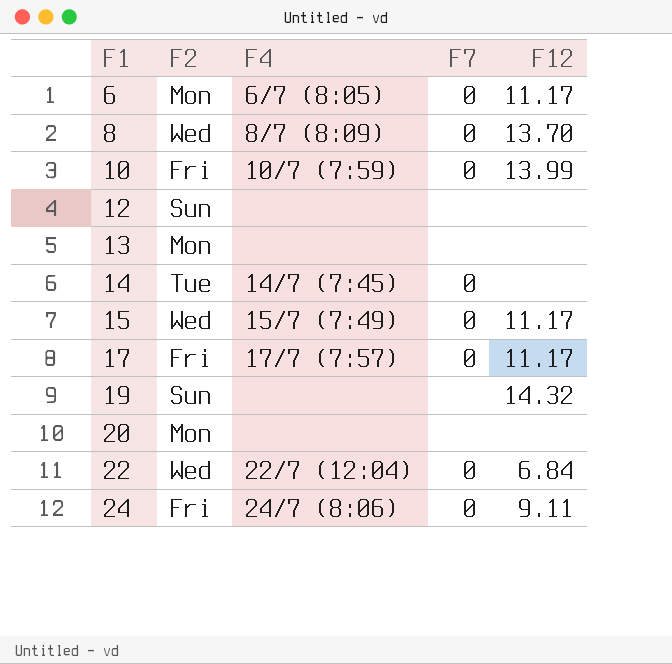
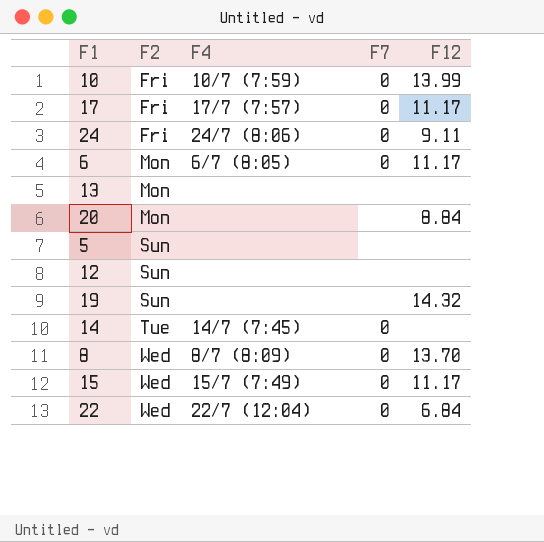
row order: F1 ascending -> F2 ascending
20 | F12: none -> 8.84
row 5: none -> Sun | none | none | none

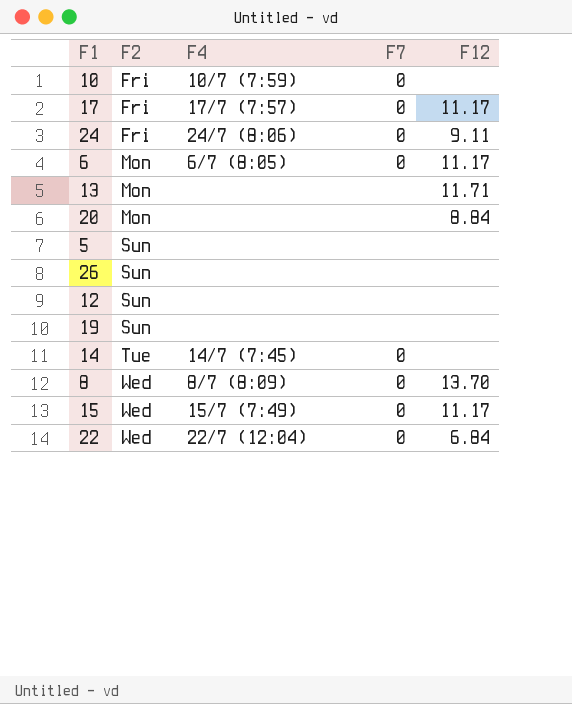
10 | F12: 13.99 -> none
13 | F12: none -> 11.71
row 26: none -> Sun | none | none | none
19 | F12: 14.32 -> none

